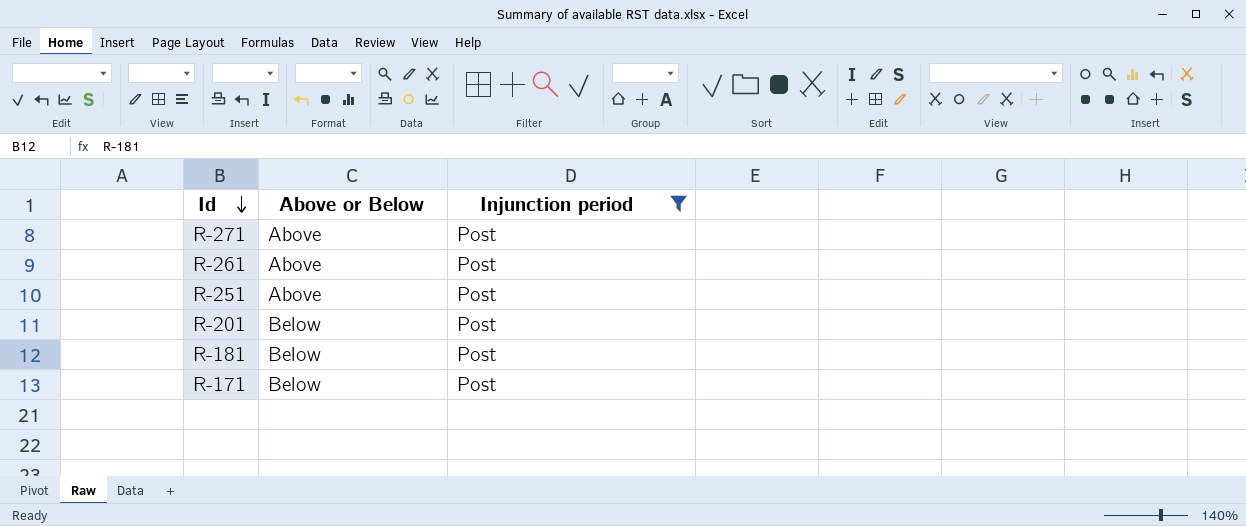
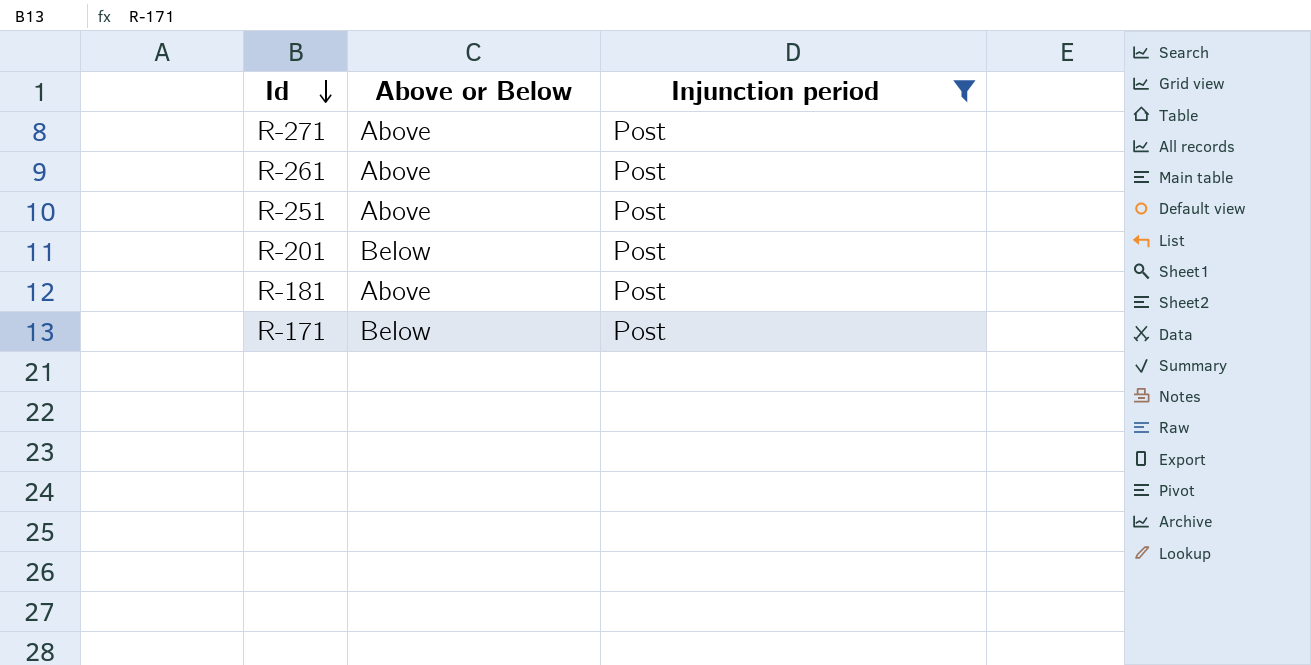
R-181 | Above or Below: Below -> Above

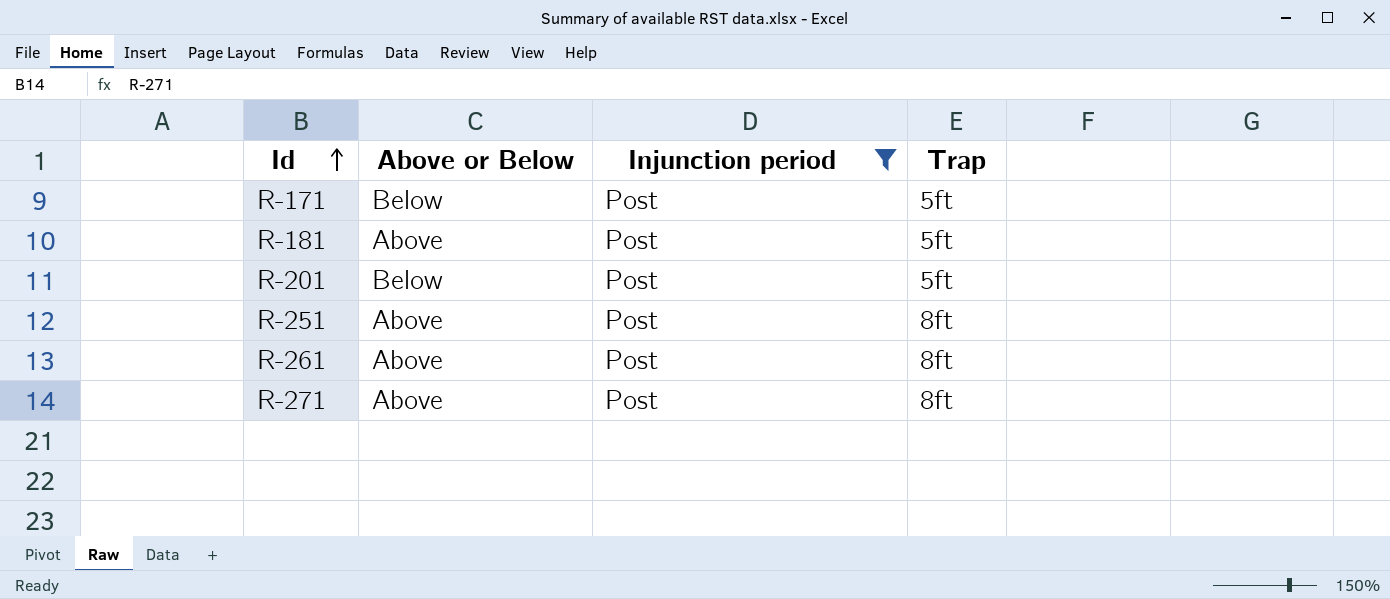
row order: Id descending -> Id ascending
column Trap | position: none -> 4

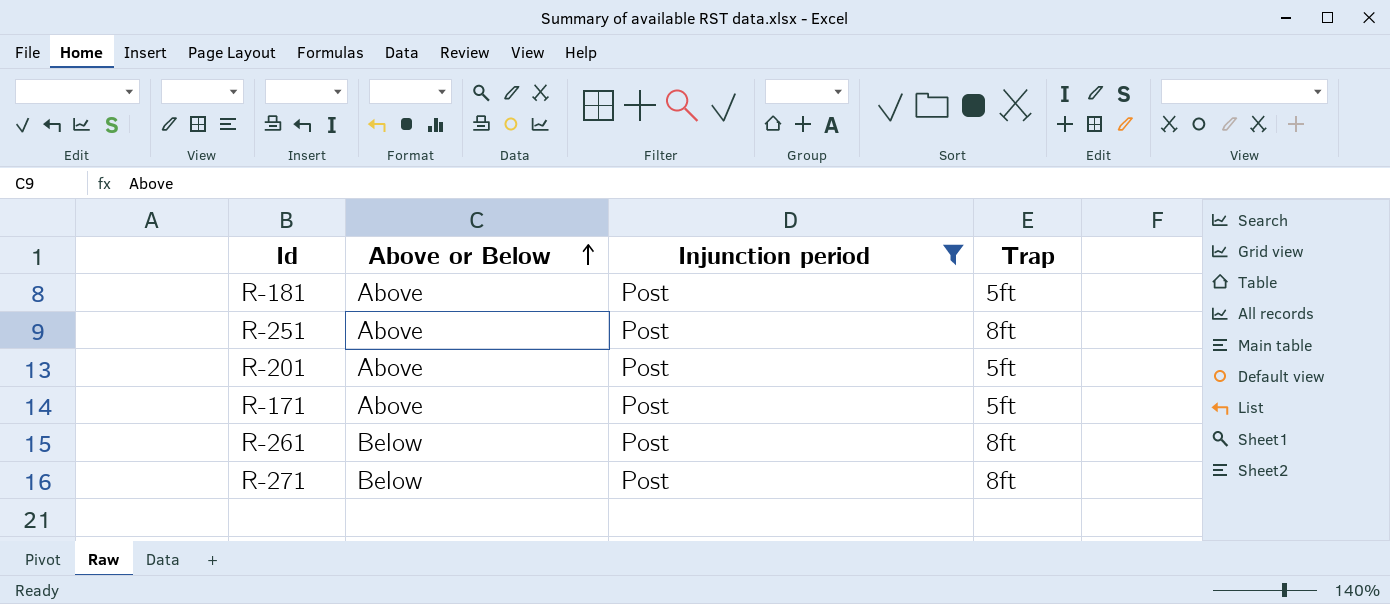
row order: Id ascending -> Above or Below ascending
R-201 | Above or Below: Below -> Above
R-171 | Above or Below: Below -> Above
R-261 | Above or Below: Above -> Below
R-271 | Above or Below: Above -> Below

